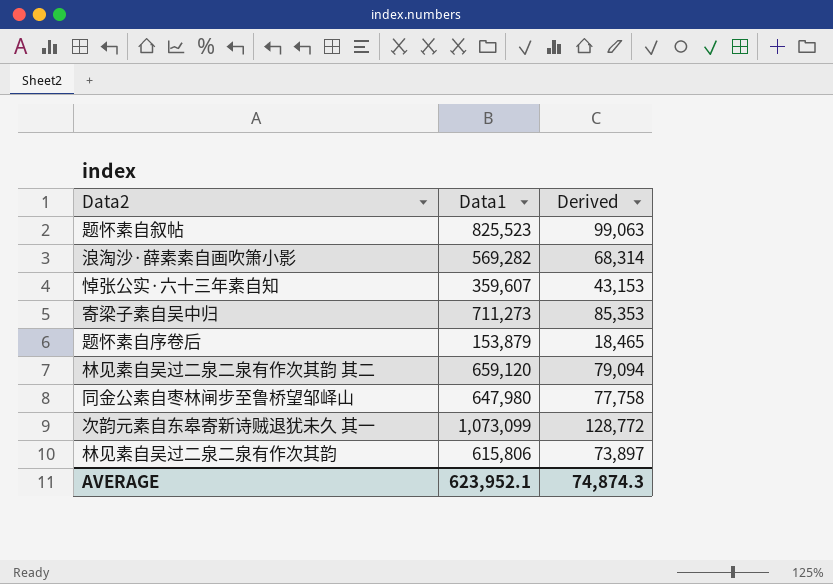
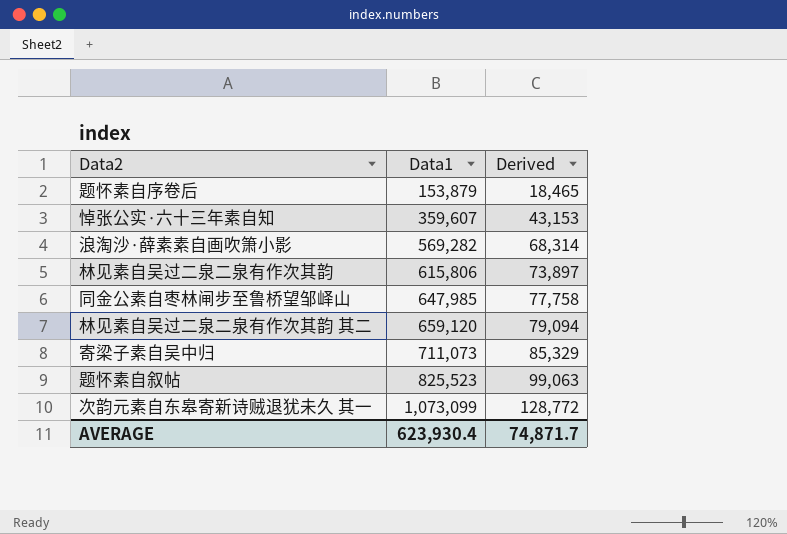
row order: none -> Data1 ascending
同金公素自枣林闸步至鲁桥望邹峄山 | Data1: 647,980 -> 647,985
寄梁子素自吴中归 | Data1: 711,273 -> 711,073
寄梁子素自吴中归 | Derived: 85,353 -> 85,329
AVERAGE | Data1: 623,952.1 -> 623,930.4
AVERAGE | Derived: 74,874.3 -> 74,871.7

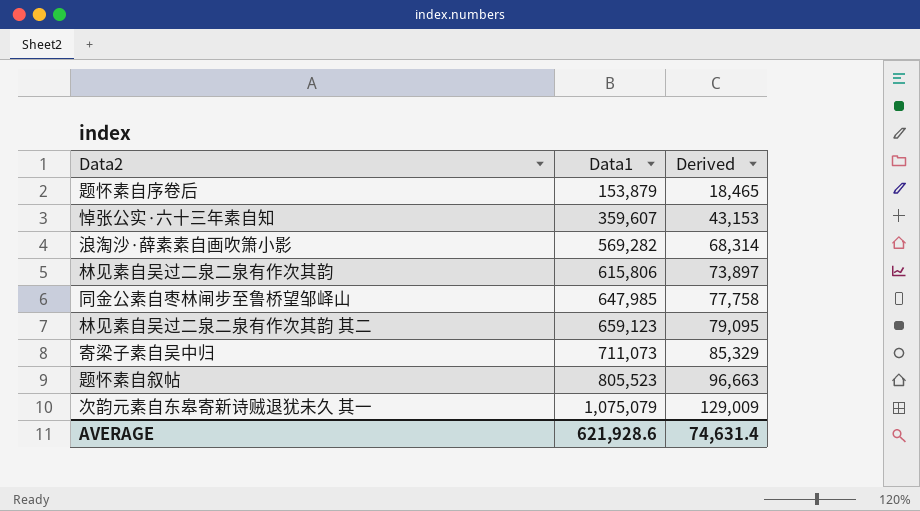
林见素自吴过二泉二泉有作次其韵 其二 | Data1: 659,120 -> 659,123
林见素自吴过二泉二泉有作次其韵 其二 | Derived: 79,094 -> 79,095
题怀素自叙帖 | Data1: 825,523 -> 805,523
题怀素自叙帖 | Derived: 99,063 -> 96,663
次韵元素自东皋寄新诗贼退犹未久 其一 | Data1: 1,073,099 -> 1,075,079
次韵元素自东皋寄新诗贼退犹未久 其一 | Derived: 128,772 -> 129,009
AVERAGE | Data1: 623,930.4 -> 621,928.6
AVERAGE | Derived: 74,871.7 -> 74,631.4

